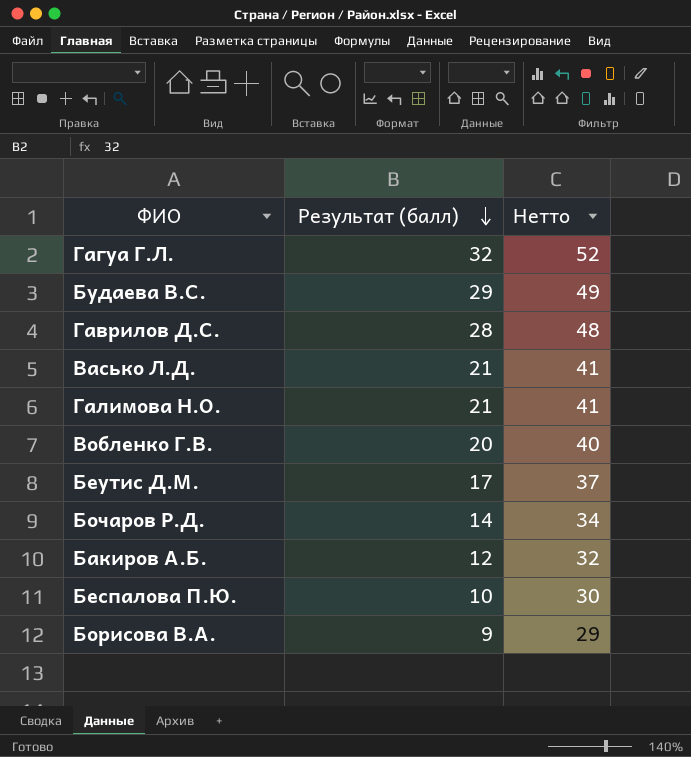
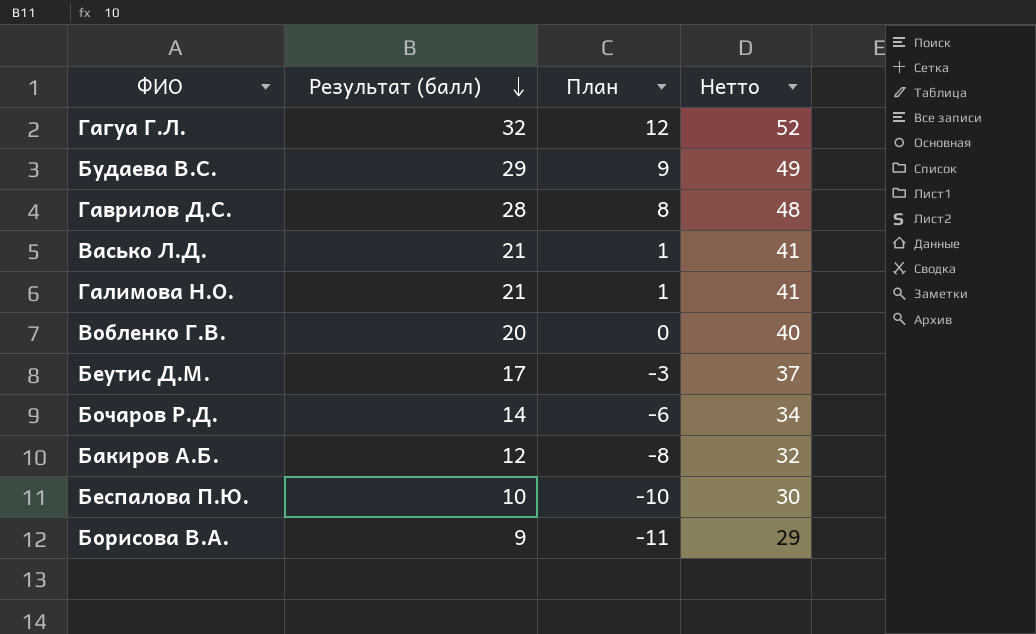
column План | formula: none -> [Результат (балл)] - 20

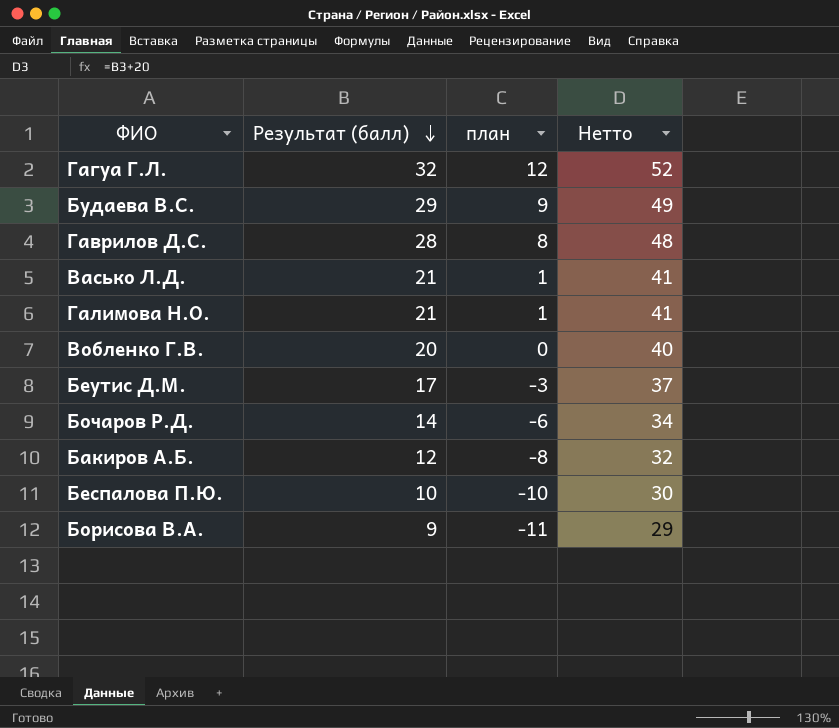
column name: План -> план

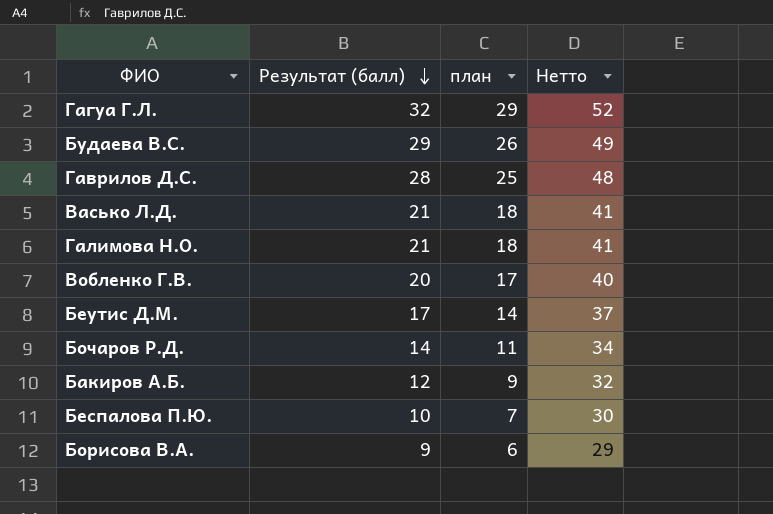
column план | formula: [Результат (балл)] - 20 -> [Результат (балл)] - 3

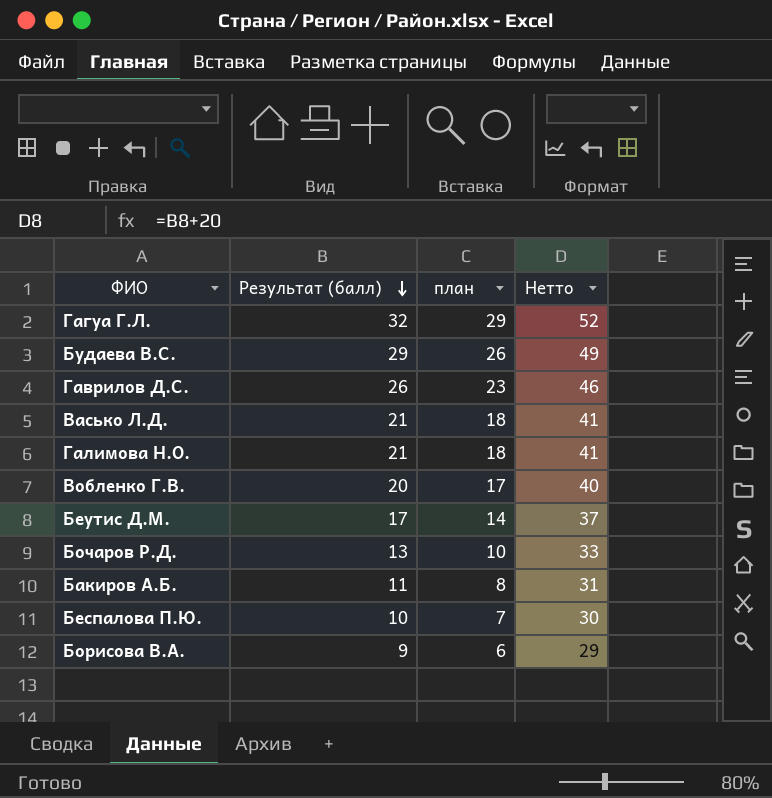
Гаврилов Д.С. | Результат (балл): 28 -> 26
Гаврилов Д.С. | план: 25 -> 23
Гаврилов Д.С. | Нетто: 48 -> 46
Бочаров Р.Д. | Результат (балл): 14 -> 13
Бочаров Р.Д. | план: 11 -> 10
Бочаров Р.Д. | Нетто: 34 -> 33
Бакиров А.Б. | Результат (балл): 12 -> 11
Бакиров А.Б. | план: 9 -> 8
Бакиров А.Б. | Нетто: 32 -> 31

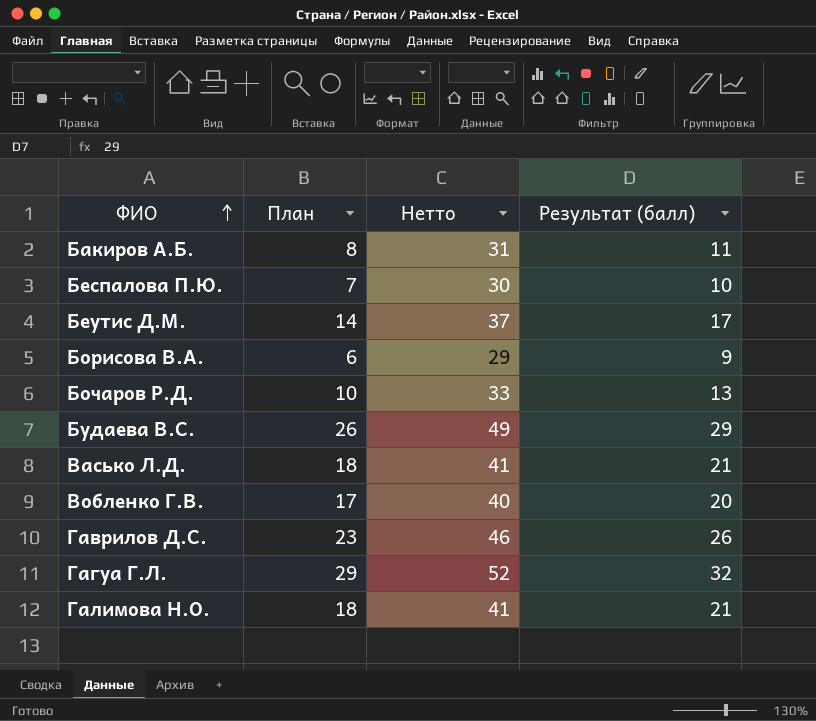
row order: Результат (балл) descending -> ФИО ascending
column name: план -> План
column Результат (балл) | position: 2 -> 4

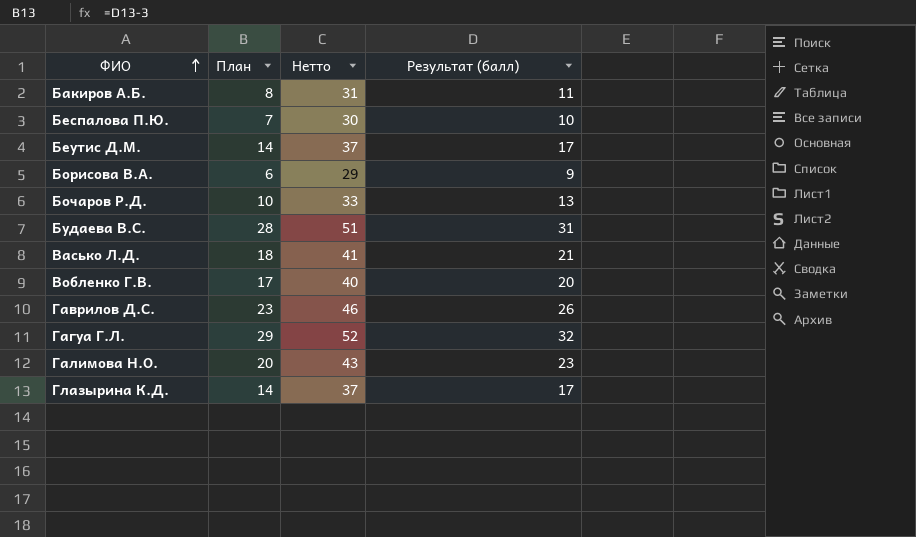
Будаева В.С. | План: 26 -> 28
Будаева В.С. | Нетто: 49 -> 51
Будаева В.С. | Результат (балл): 29 -> 31
Галимова Н.О. | План: 18 -> 20
Галимова Н.О. | Нетто: 41 -> 43
Галимова Н.О. | Результат (балл): 21 -> 23
row Глазырина К.Д.: none -> 14 | 37 | 17

